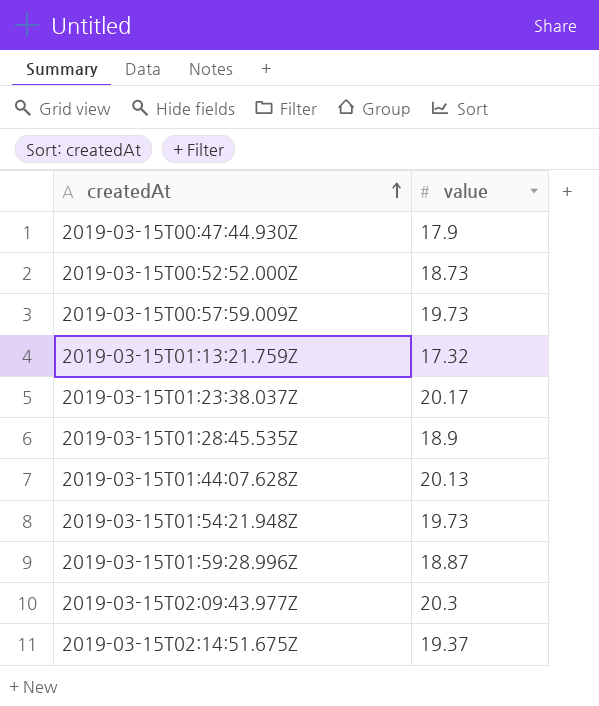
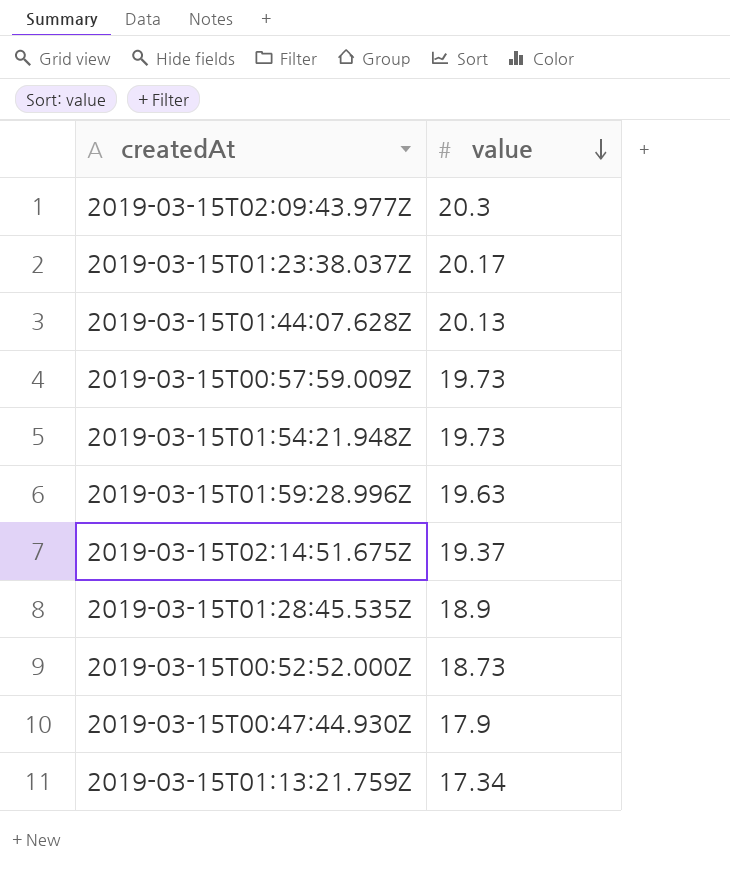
row order: createdAt ascending -> value descending
2019-03-15T01:59:28.996Z | value: 18.87 -> 19.63
2019-03-15T01:13:21.759Z | value: 17.32 -> 17.34

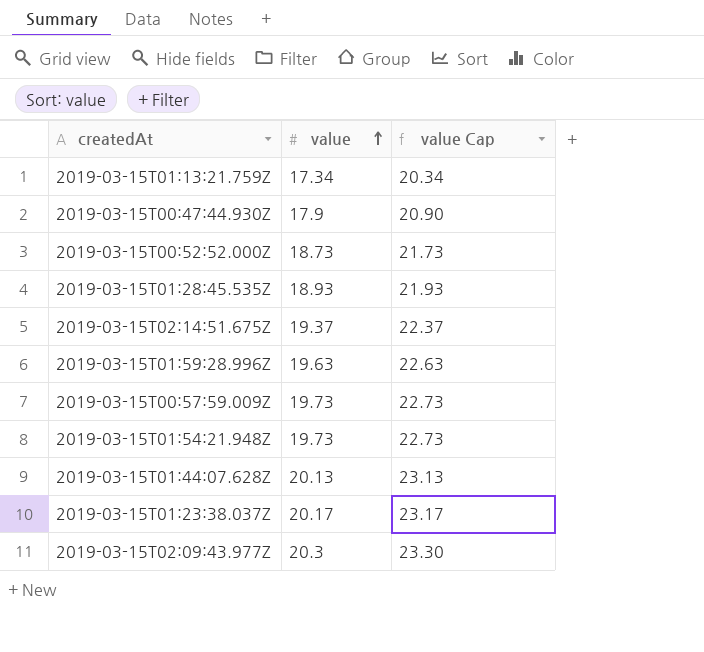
row order: value descending -> value ascending
column value Cap | formula: none -> [value] + 3
2019-03-15T01:28:45.535Z | value: 18.9 -> 18.93

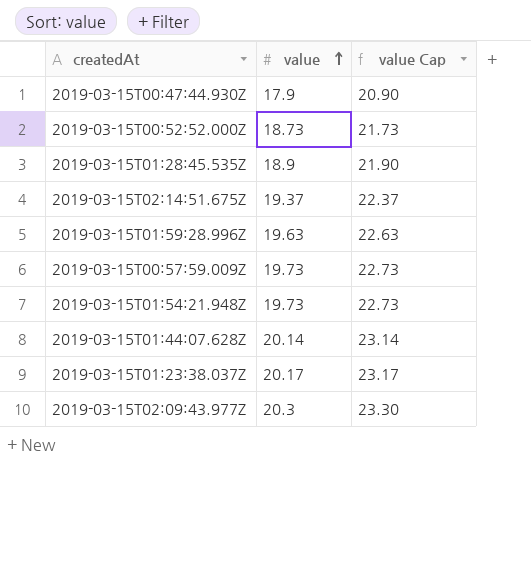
row 2019-03-15T01:13:21.759Z: 17.34 | 20.34 -> none
2019-03-15T01:28:45.535Z | value: 18.93 -> 18.9
2019-03-15T01:28:45.535Z | value Cap: 21.93 -> 21.90
2019-03-15T01:44:07.628Z | value: 20.13 -> 20.14
2019-03-15T01:44:07.628Z | value Cap: 23.13 -> 23.14

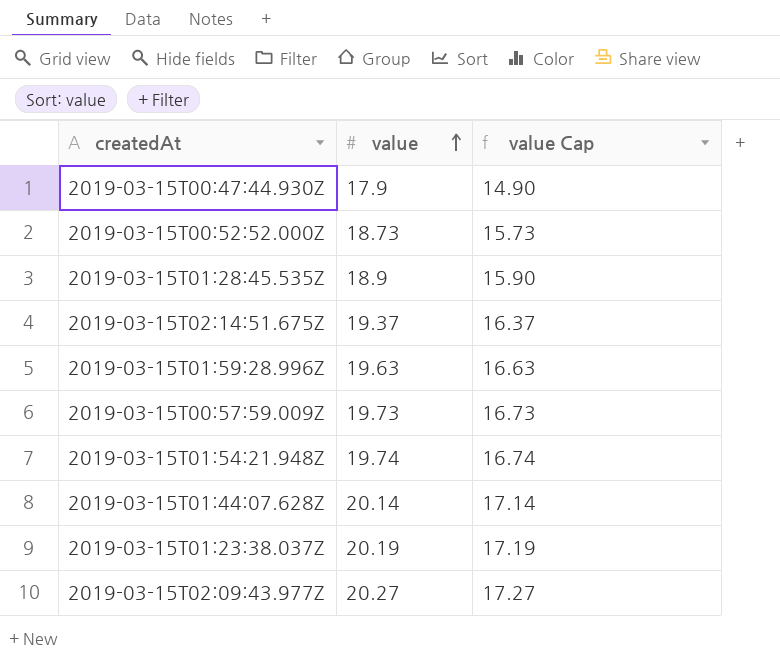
column value Cap | formula: [value] + 3 -> [value] - 3
2019-03-15T01:54:21.948Z | value: 19.73 -> 19.74
2019-03-15T01:23:38.037Z | value: 20.17 -> 20.19
2019-03-15T02:09:43.977Z | value: 20.3 -> 20.27

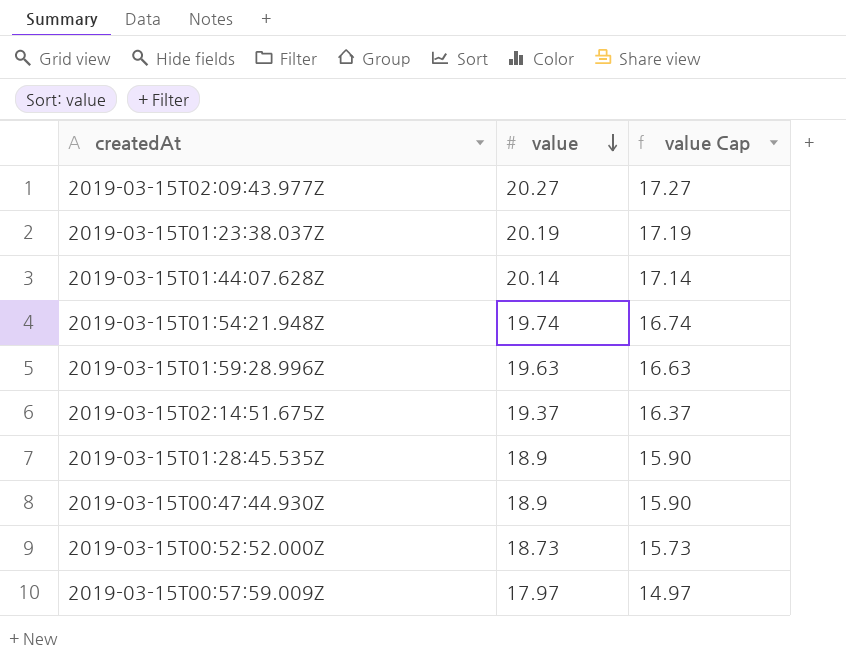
row order: value ascending -> value descending
2019-03-15T00:47:44.930Z | value: 17.9 -> 18.9
2019-03-15T00:47:44.930Z | value Cap: 14.90 -> 15.90
2019-03-15T00:57:59.009Z | value: 19.73 -> 17.97
2019-03-15T00:57:59.009Z | value Cap: 16.73 -> 14.97

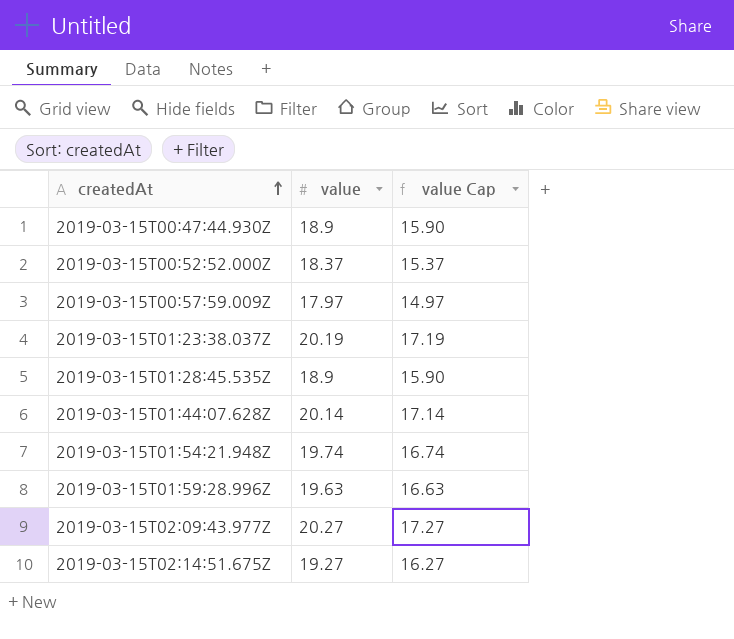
row order: value descending -> createdAt ascending
2019-03-15T00:52:52.000Z | value: 18.73 -> 18.37
2019-03-15T00:52:52.000Z | value Cap: 15.73 -> 15.37
2019-03-15T02:14:51.675Z | value: 19.37 -> 19.27
2019-03-15T02:14:51.675Z | value Cap: 16.37 -> 16.27

